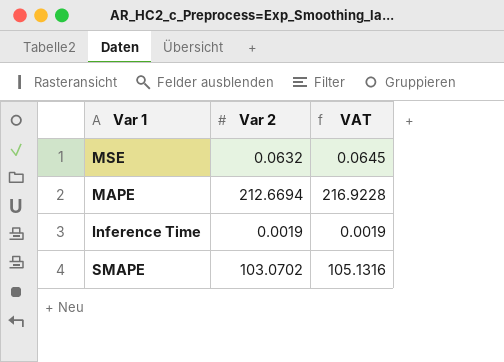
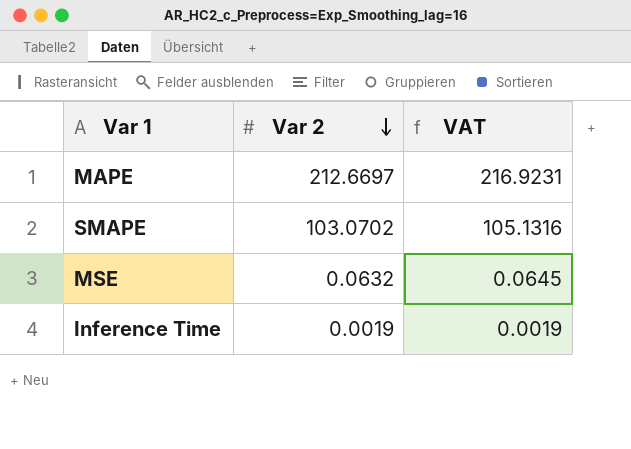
row order: none -> Var 2 descending
MAPE | Var 2: 212.6694 -> 212.6697
MAPE | VAT: 216.9228 -> 216.9231

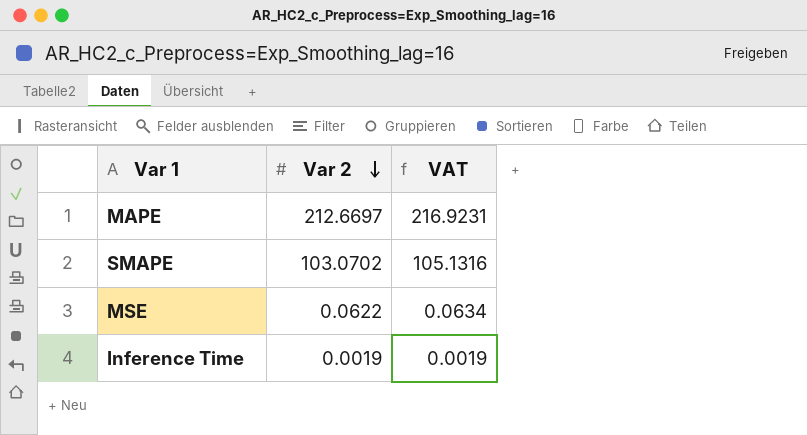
MSE | Var 2: 0.0632 -> 0.0622
MSE | VAT: 0.0645 -> 0.0634

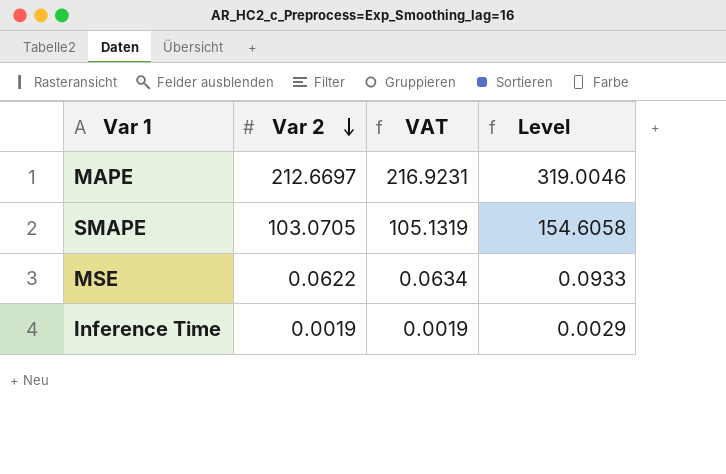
column Level | formula: none -> [Var 2] * 1.5
SMAPE | Var 2: 103.0702 -> 103.0705
SMAPE | VAT: 105.1316 -> 105.1319

